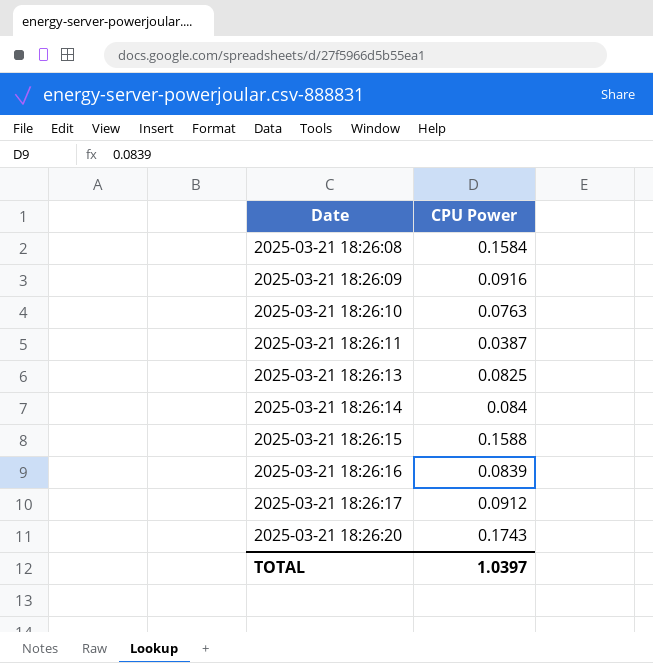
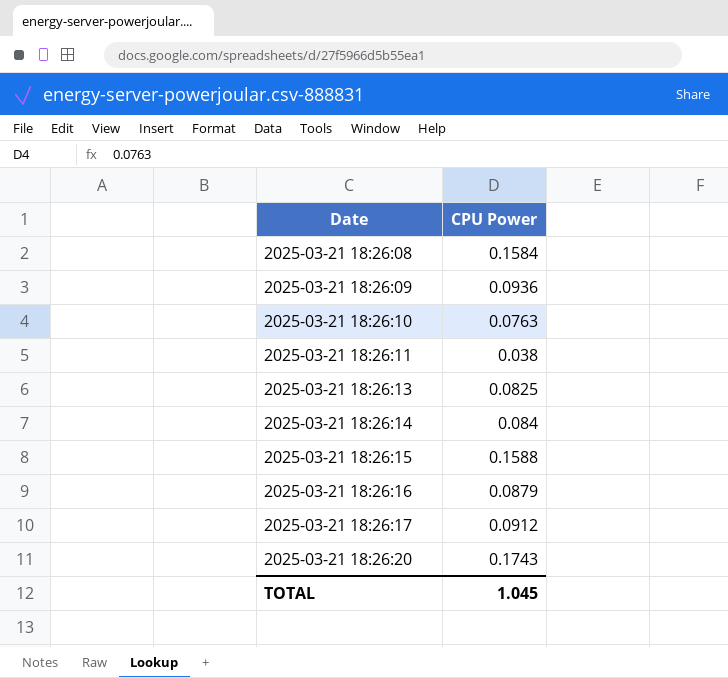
2025-03-21 18:26:09 | CPU Power: 0.0916 -> 0.0936
2025-03-21 18:26:11 | CPU Power: 0.0387 -> 0.038
2025-03-21 18:26:16 | CPU Power: 0.0839 -> 0.0879
TOTAL | CPU Power: 1.0397 -> 1.045

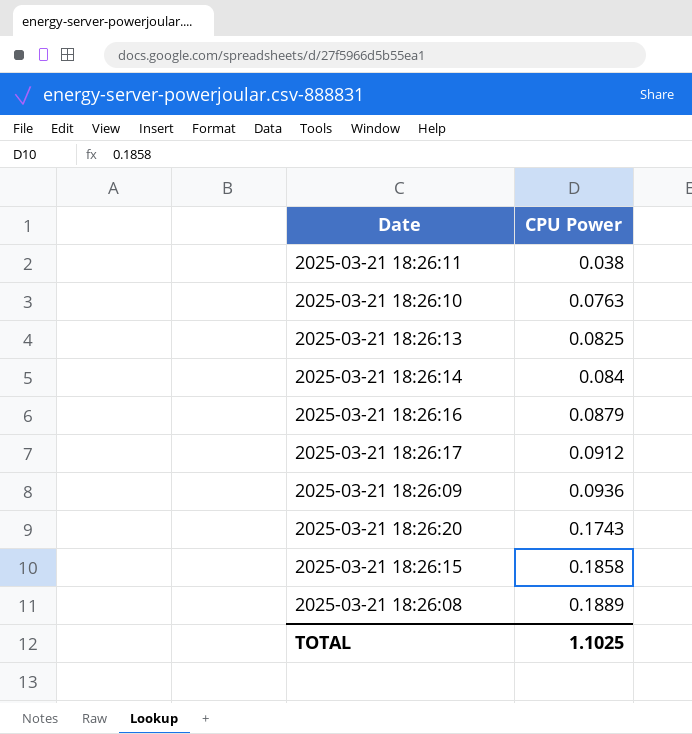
row order: Date ascending -> CPU Power ascending
2025-03-21 18:26:15 | CPU Power: 0.1588 -> 0.1858
2025-03-21 18:26:08 | CPU Power: 0.1584 -> 0.1889
TOTAL | CPU Power: 1.045 -> 1.1025

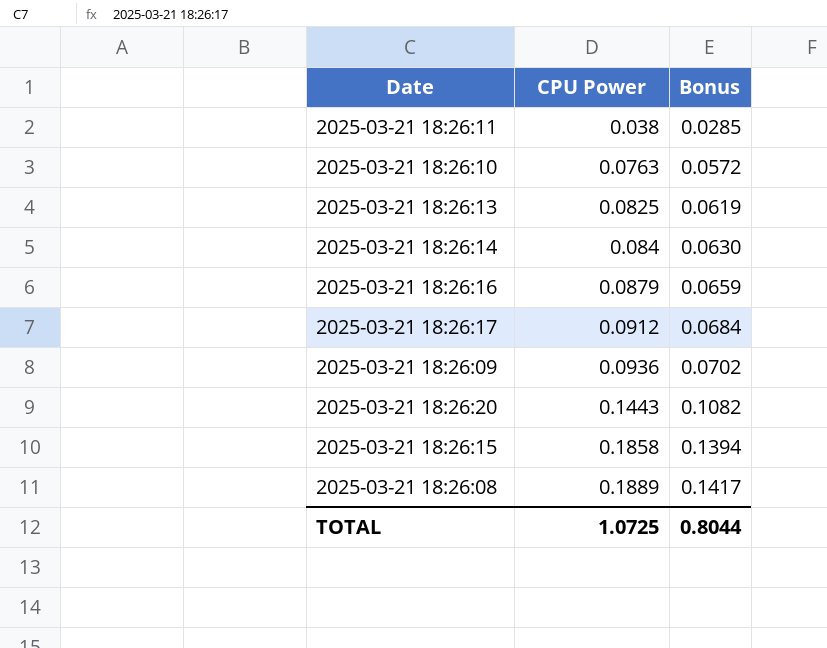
column Bonus | formula: none -> [CPU Power] * 0.75
2025-03-21 18:26:20 | CPU Power: 0.1743 -> 0.1443
TOTAL | CPU Power: 1.1025 -> 1.0725

